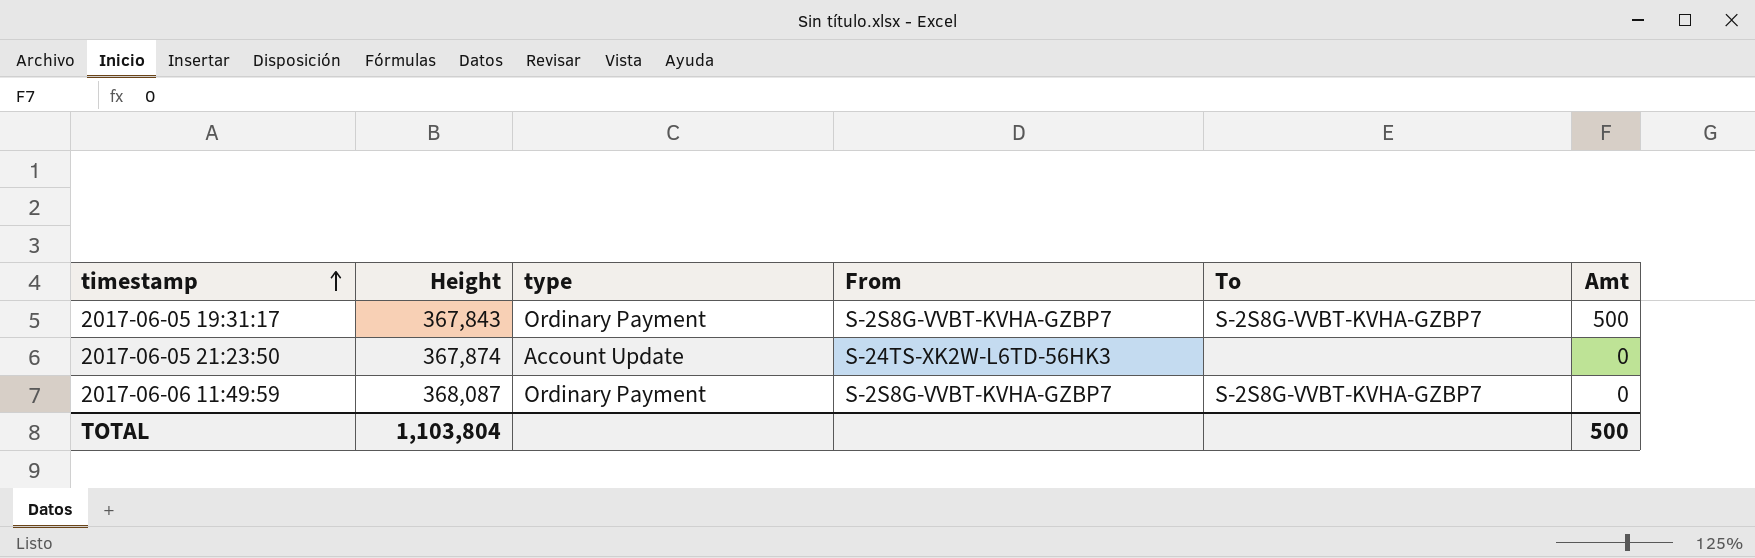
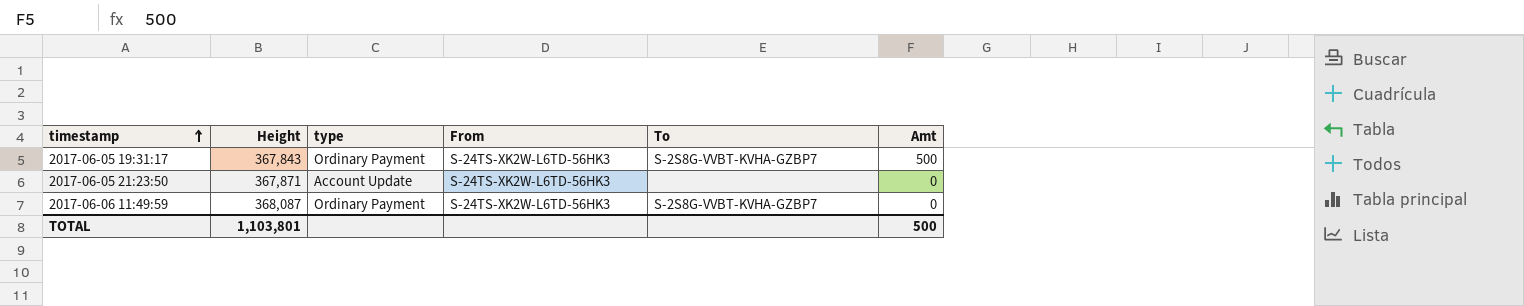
2017-06-05 19:31:17 | From: S-2S8G-VVBT-KVHA-GZBP7 -> S-24TS-XK2W-L6TD-56HK3
2017-06-05 21:23:50 | Height: 367,874 -> 367,871
2017-06-06 11:49:59 | From: S-2S8G-VVBT-KVHA-GZBP7 -> S-24TS-XK2W-L6TD-56HK3
TOTAL | Height: 1,103,804 -> 1,103,801

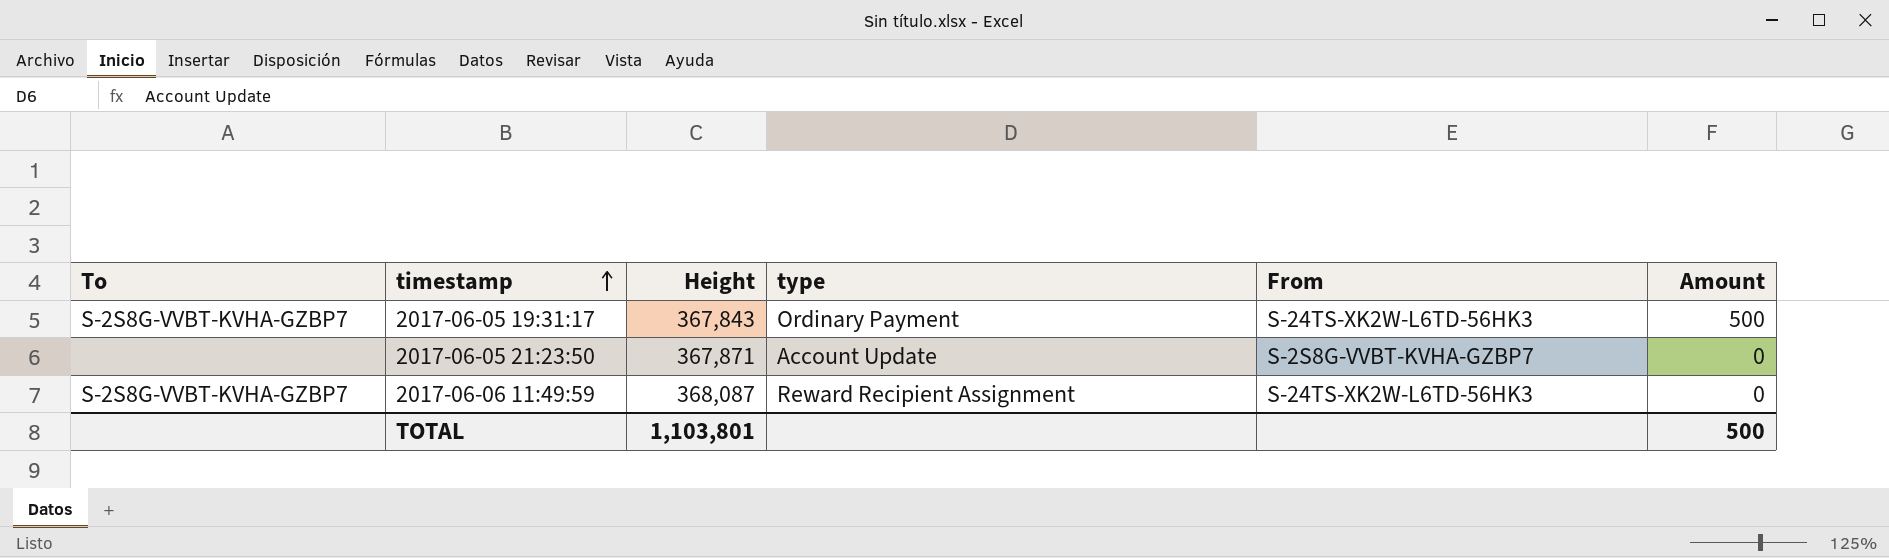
column To | position: 5 -> 1
column name: Amt -> Amount
2017-06-05 21:23:50 | From: S-24TS-XK2W-L6TD-56HK3 -> S-2S8G-VVBT-KVHA-GZBP7
2017-06-06 11:49:59 | type: Ordinary Payment -> Reward Recipient Assignment

